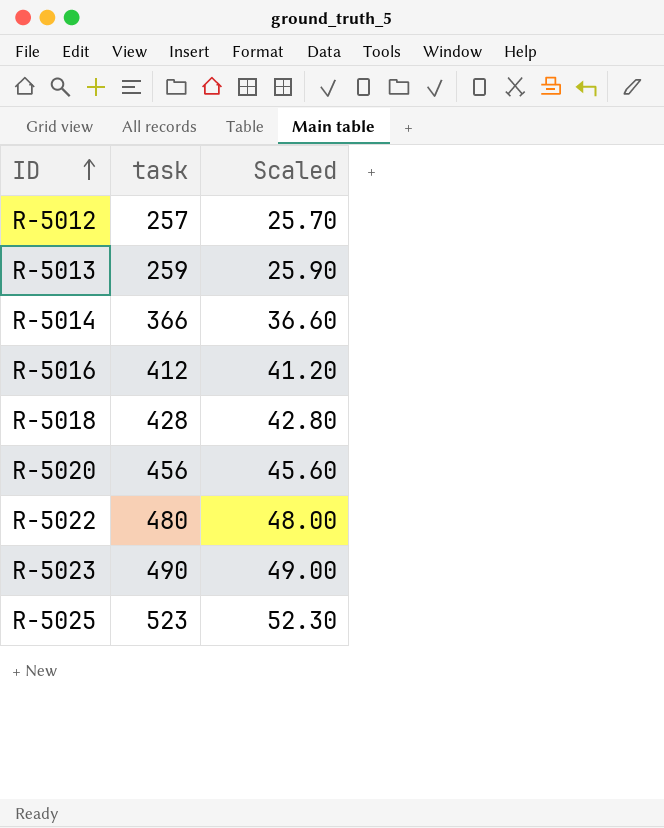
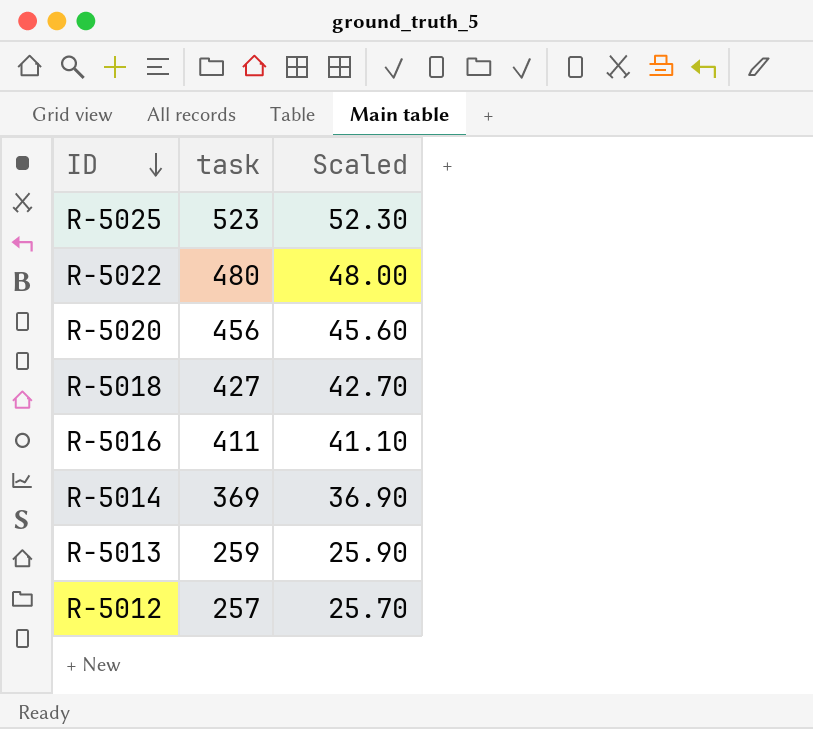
row order: ID ascending -> ID descending
row R-5023: 490 | 49.00 -> none
R-5018 | task: 428 -> 427
R-5018 | Scaled: 42.80 -> 42.70
R-5016 | task: 412 -> 411
R-5016 | Scaled: 41.20 -> 41.10
R-5014 | task: 366 -> 369
R-5014 | Scaled: 36.60 -> 36.90

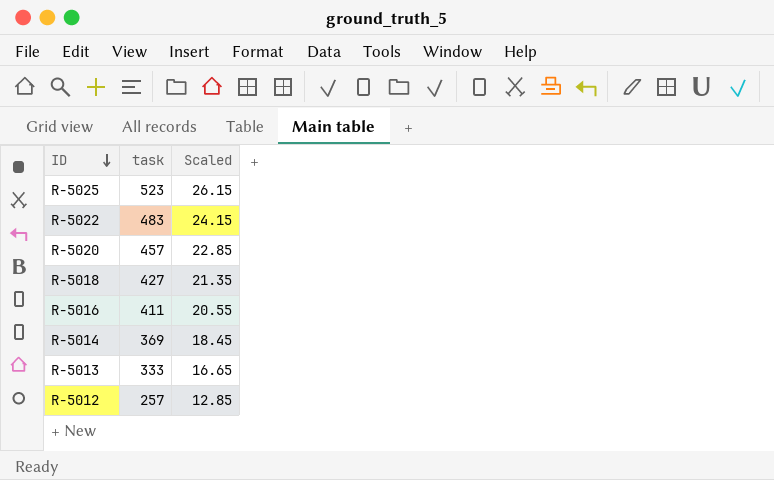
column Scaled | formula: [task] * 0.1 -> [task] * 0.05
R-5022 | task: 480 -> 483
R-5020 | task: 456 -> 457
R-5013 | task: 259 -> 333

